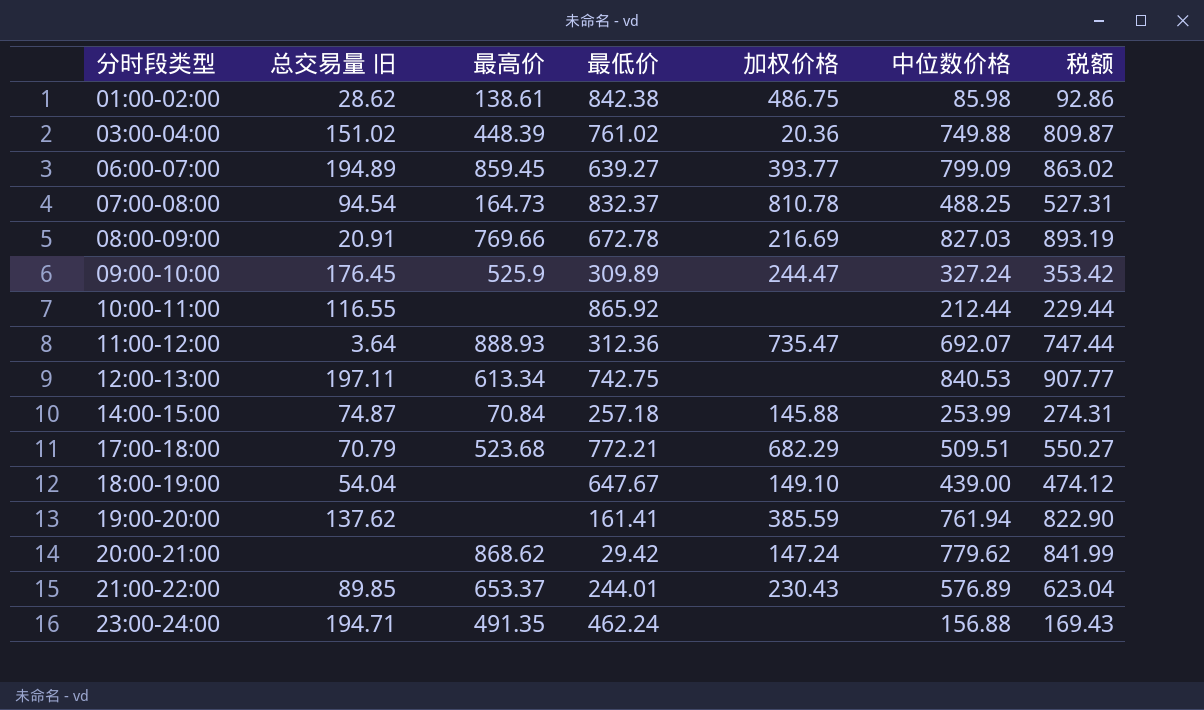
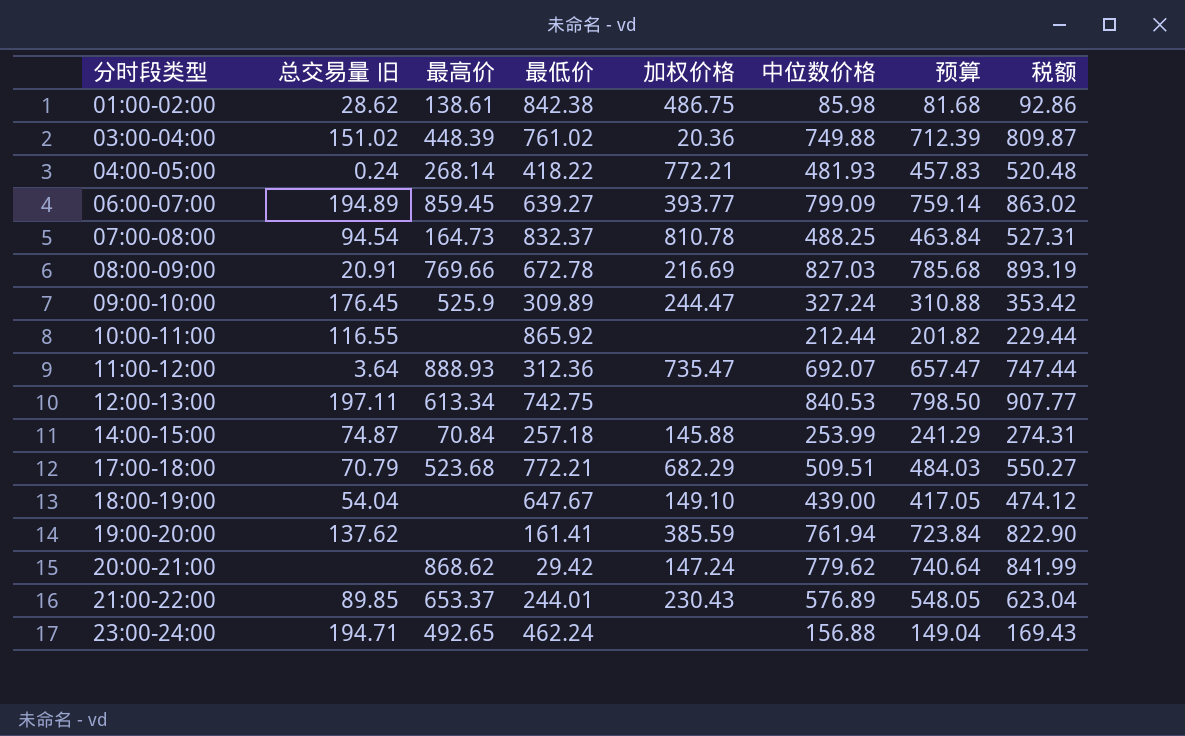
column 预算 | formula: none -> [中位数价格] * 0.95
row 04:00-05:00: none -> 0.24 | 268.14 | 418.22 | 772.21 | 481.93 | 457.83 | 520.48
23:00-24:00 | 最高价: 491.35 -> 492.65

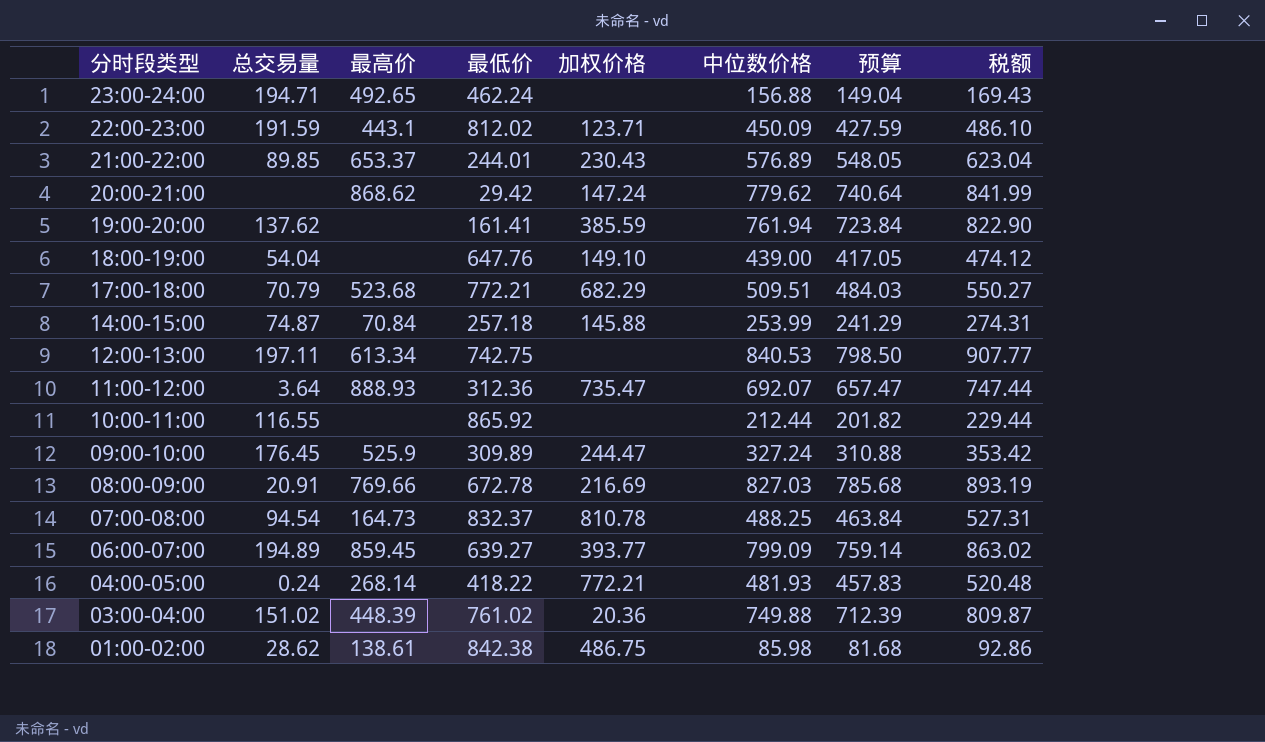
row order: 分时段类型 ascending -> 分时段类型 descending
column name: 总交易量 旧 -> 总交易量
row 22:00-23:00: none -> 191.59 | 443.1 | 812.02 | 123.71 | 450.09 | 427.59 | 486.10
18:00-19:00 | 最低价: 647.67 -> 647.76

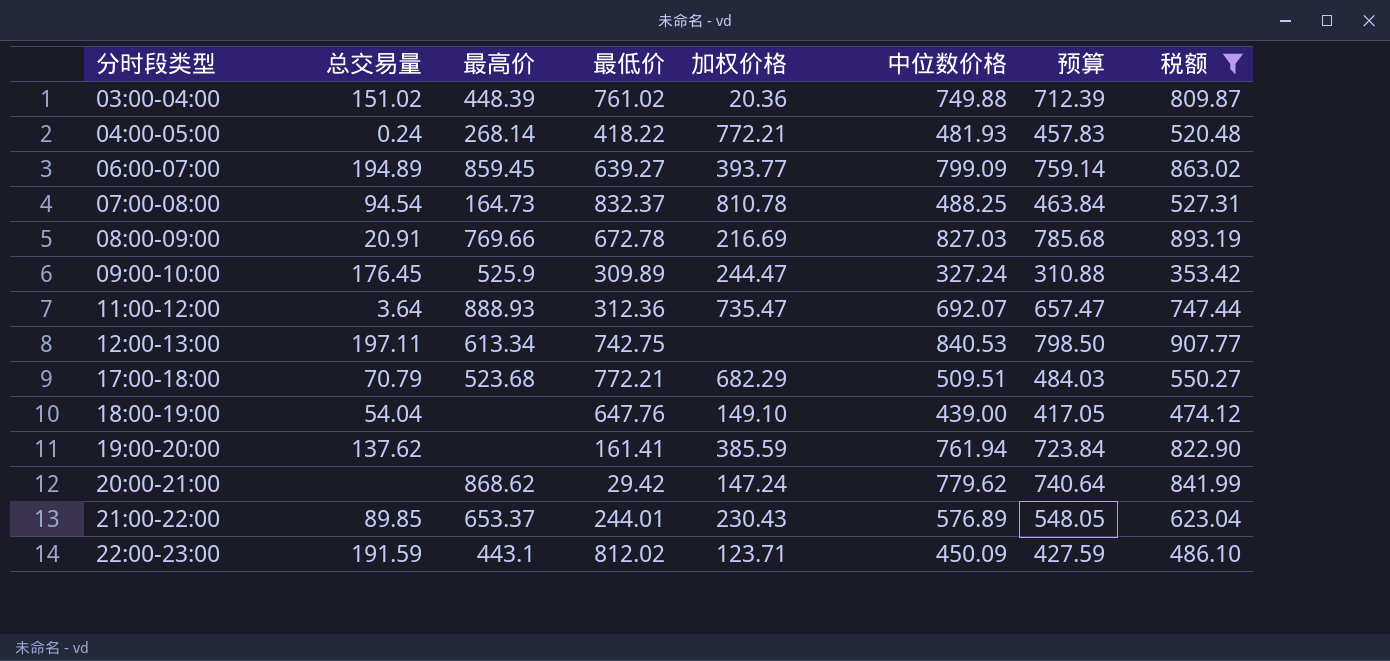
filter: none -> 税额 >= 353.42
row order: 分时段类型 descending -> 分时段类型 ascending

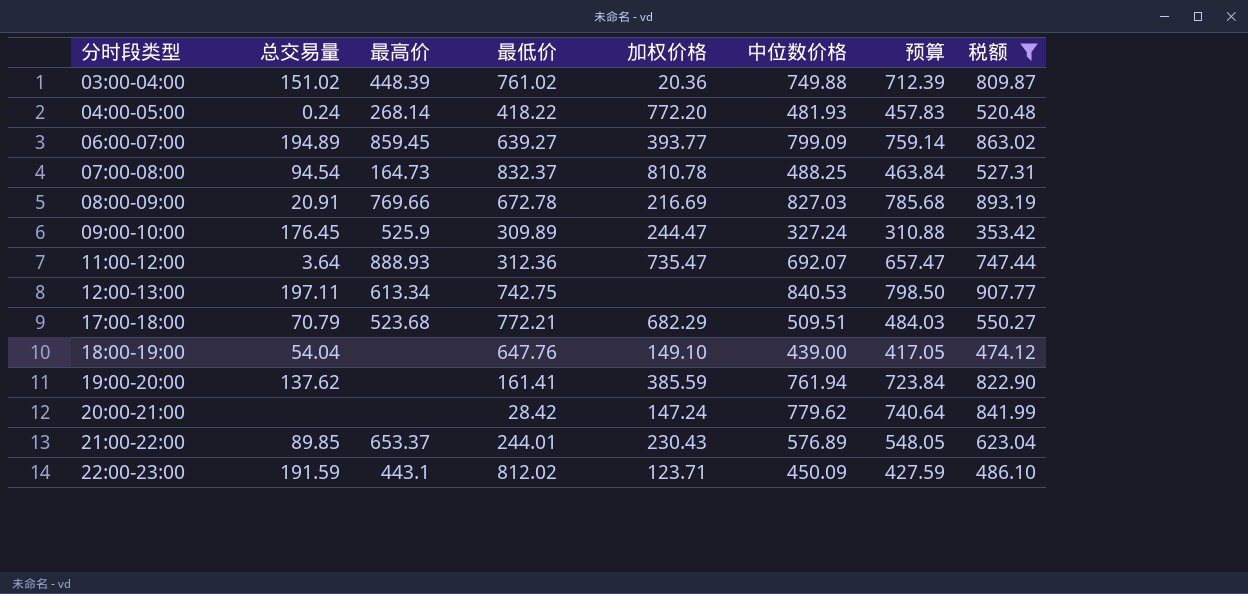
04:00-05:00 | 加权价格: 772.21 -> 772.20
20:00-21:00 | 最高价: 868.62 -> none
20:00-21:00 | 最低价: 29.42 -> 28.42

